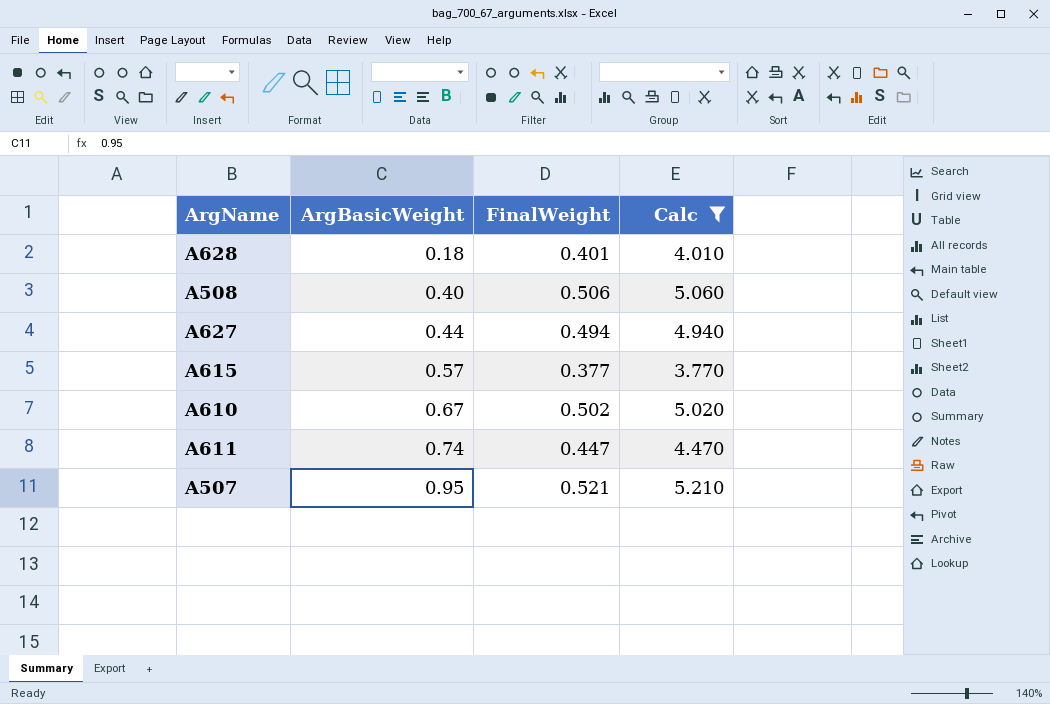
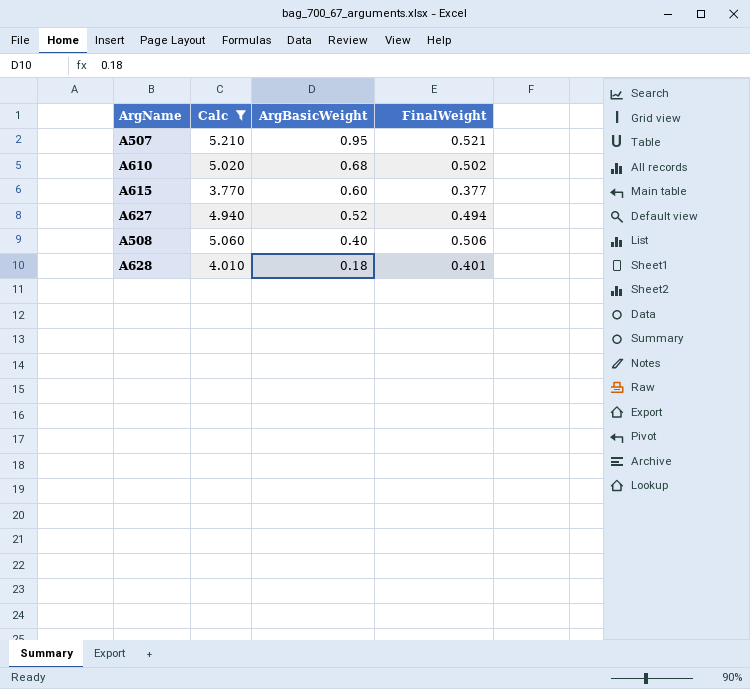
row order: ArgBasicWeight ascending -> ArgBasicWeight descending
column Calc | position: 4 -> 2
row A611: 0.74 | 0.447 | 4.470 -> none
A610 | ArgBasicWeight: 0.67 -> 0.68
A615 | ArgBasicWeight: 0.57 -> 0.60
A627 | ArgBasicWeight: 0.44 -> 0.52

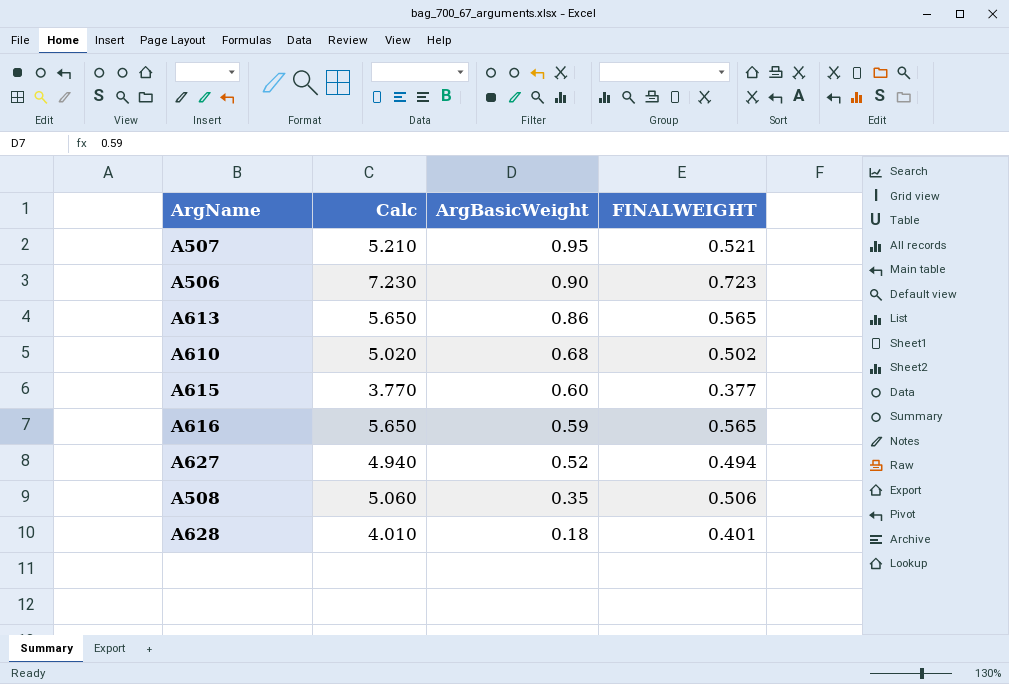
filter: Calc <= 5.210 -> none
column name: FinalWeight -> FINALWEIGHT
A508 | ArgBasicWeight: 0.40 -> 0.35

